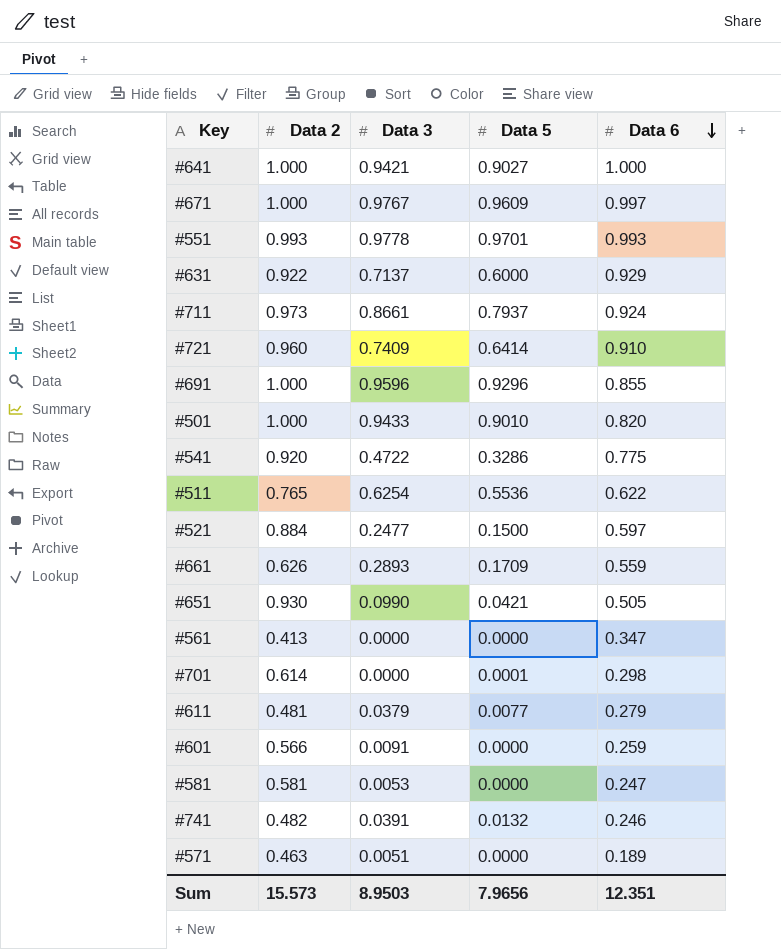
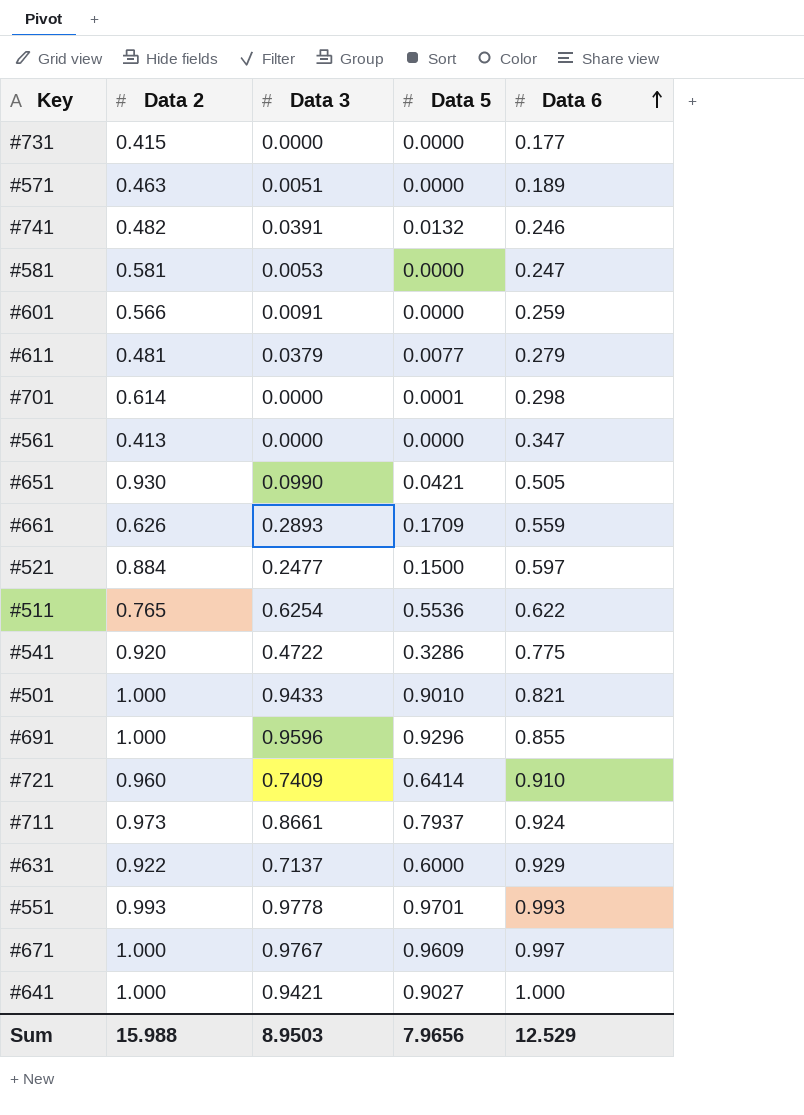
row order: Data 6 descending -> Data 6 ascending
row #731: none -> 0.415 | 0.0000 | 0.0000 | 0.177
#501 | Data 6: 0.820 -> 0.821
Sum | Data 2: 15.573 -> 15.988
Sum | Data 6: 12.351 -> 12.529

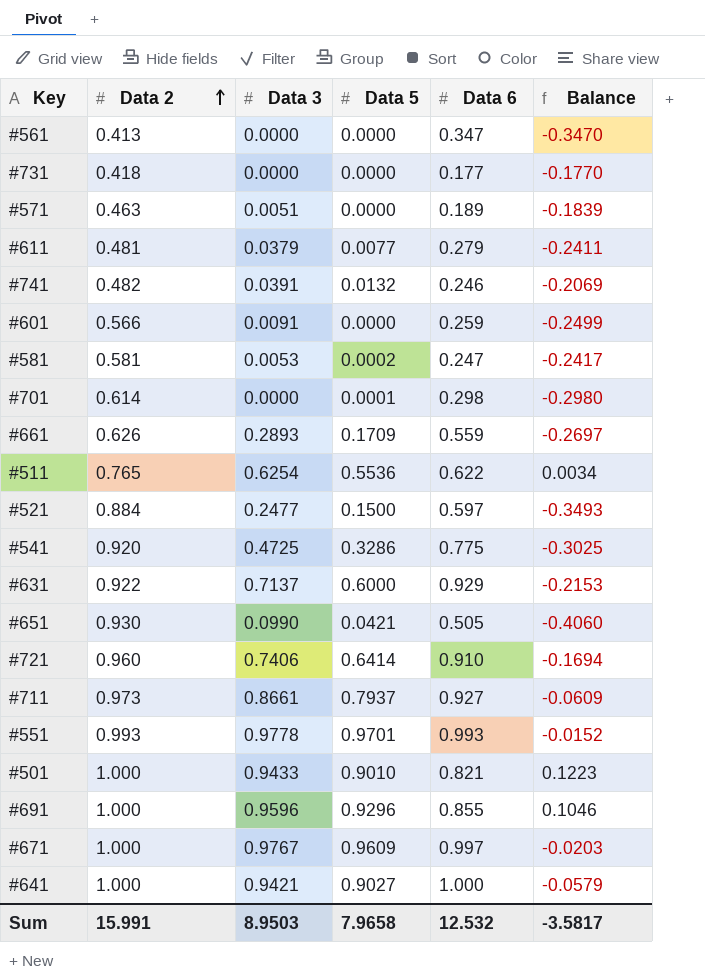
row order: Data 6 ascending -> Data 2 ascending
column Balance | formula: none -> [Data 3] - [Data 6]
#731 | Data 2: 0.415 -> 0.418
#581 | Data 5: 0.0000 -> 0.0002
#541 | Data 3: 0.4722 -> 0.4725
#721 | Data 3: 0.7409 -> 0.7406
#711 | Data 6: 0.924 -> 0.927
Sum | Data 2: 15.988 -> 15.991
Sum | Data 5: 7.9656 -> 7.9658
Sum | Data 6: 12.529 -> 12.532

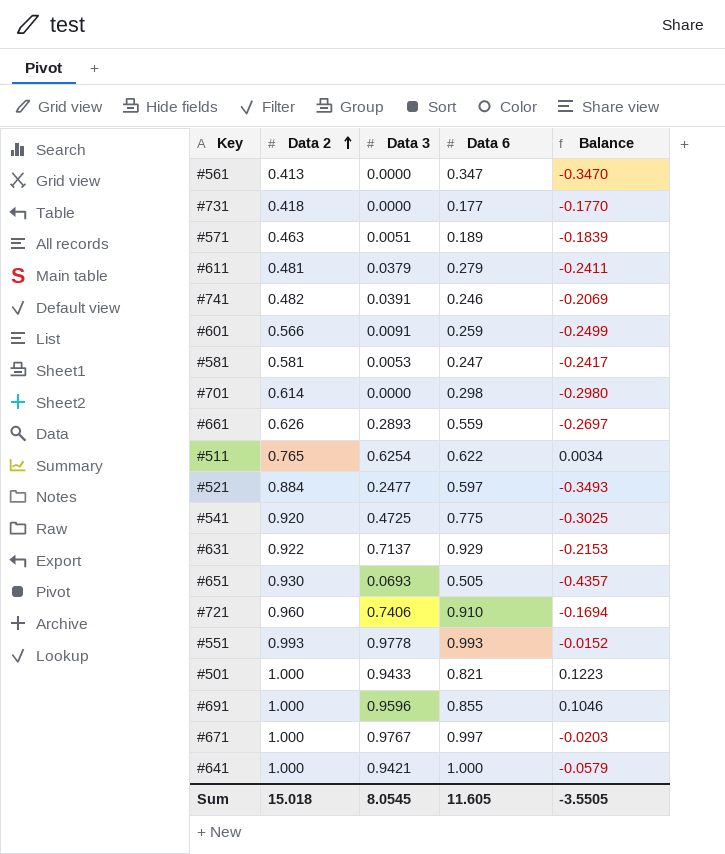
column Data 5 | position: 4 -> none
row #711: 0.973 | 0.8661 | 0.7937 | 0.927 | -0.0609 -> none
#651 | Data 3: 0.0990 -> 0.0693
#651 | Balance: -0.4060 -> -0.4357
Sum | Data 2: 15.991 -> 15.018
Sum | Data 3: 8.9503 -> 8.0545
Sum | Data 6: 12.532 -> 11.605
Sum | Balance: -3.5817 -> -3.5505

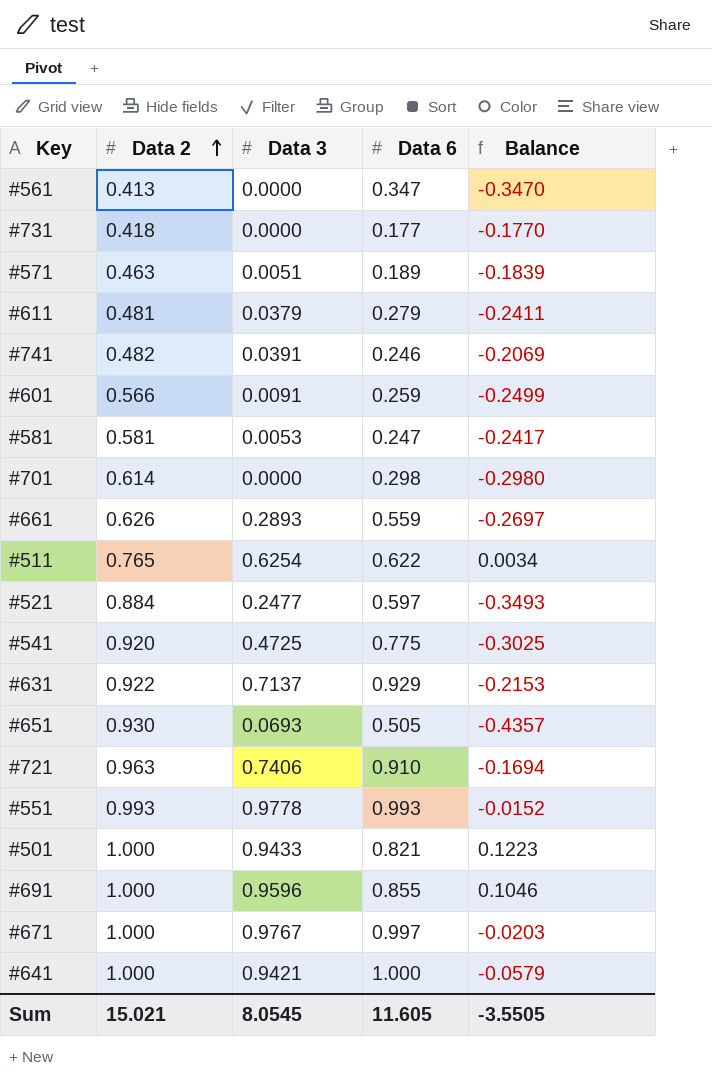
#721 | Data 2: 0.960 -> 0.963
Sum | Data 2: 15.018 -> 15.021

